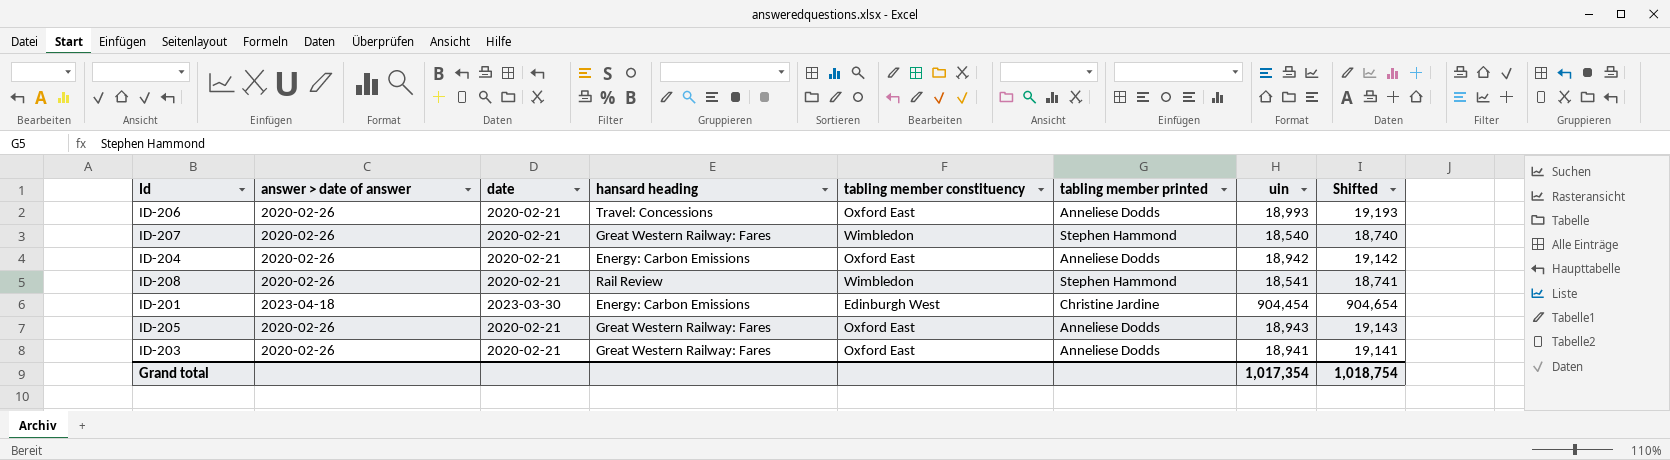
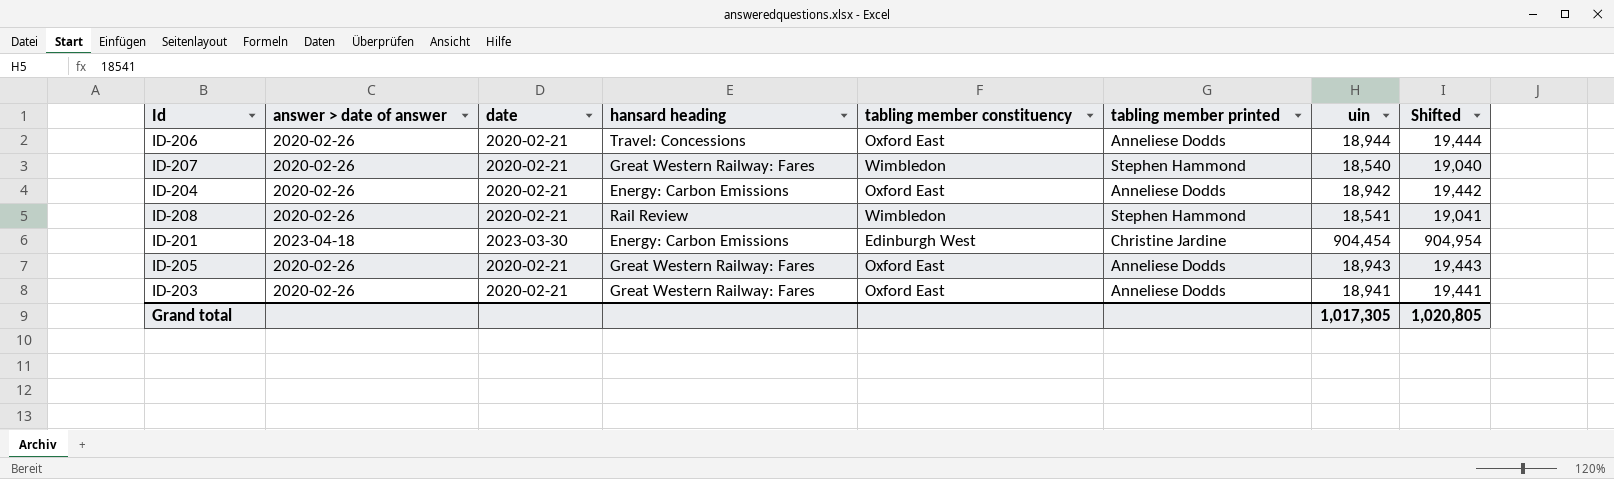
column Shifted | formula: [uin] + 200 -> [uin] + 500
ID-206 | uin: 18,993 -> 18,944
Grand total | uin: 1,017,354 -> 1,017,305
Grand total | Shifted: 1,018,754 -> 1,020,805

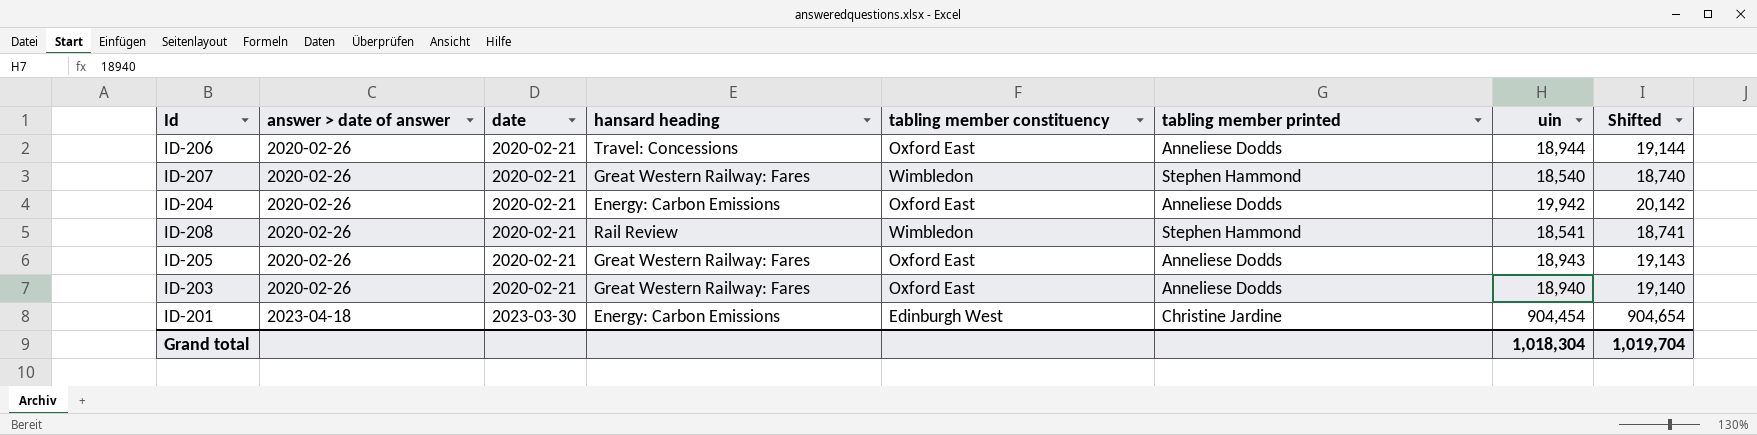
row order: none -> answer > date of answer ascending
column Shifted | formula: [uin] + 500 -> [uin] + 200
ID-204 | uin: 18,942 -> 19,942
ID-203 | uin: 18,941 -> 18,940
Grand total | uin: 1,017,305 -> 1,018,304
Grand total | Shifted: 1,020,805 -> 1,019,704

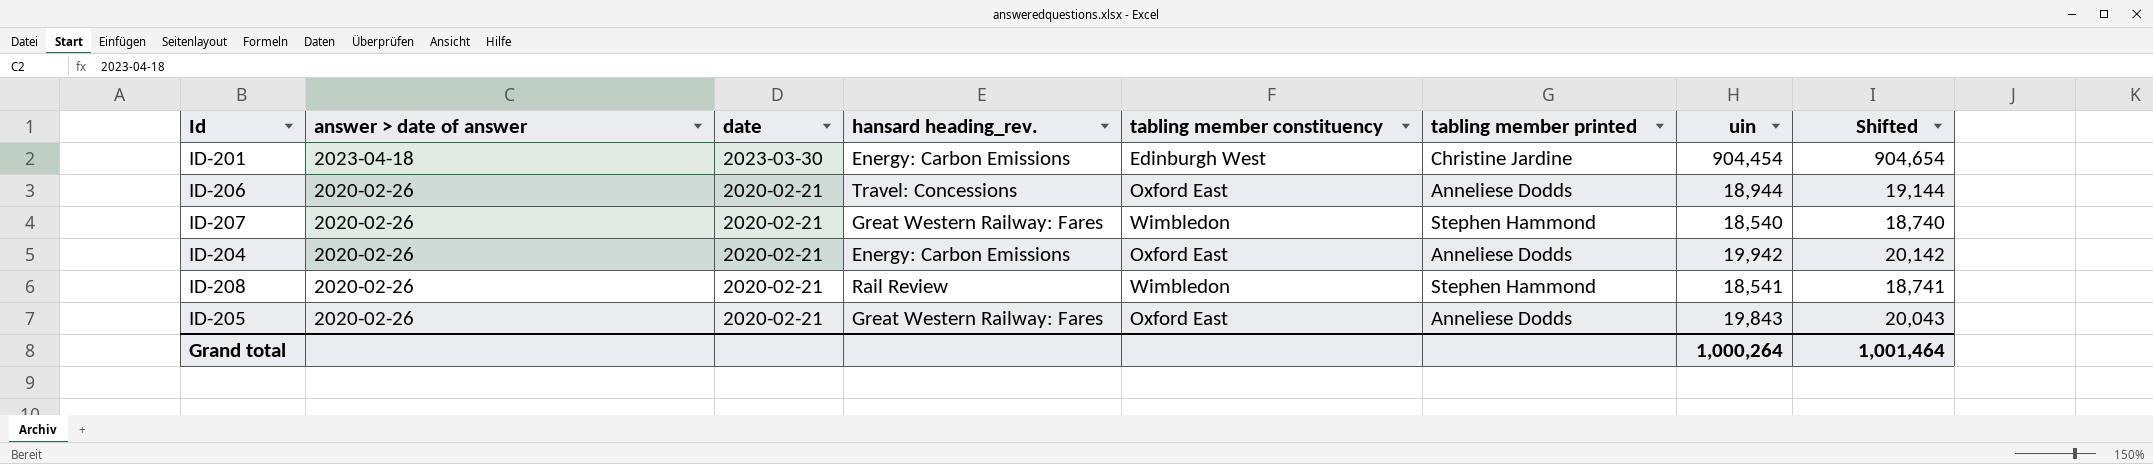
row order: answer > date of answer ascending -> answer > date of answer descending
column name: hansard heading -> hansard heading_rev.
row ID-203: 2020-02-26 | 2020-02-21 | Great Western Railway: Fares | Oxford East | Anneliese Dodds | 18,940 | 19,140 -> none
ID-205 | uin: 18,943 -> 19,843
ID-205 | Shifted: 19,143 -> 20,043
Grand total | uin: 1,018,304 -> 1,000,264
Grand total | Shifted: 1,019,704 -> 1,001,464

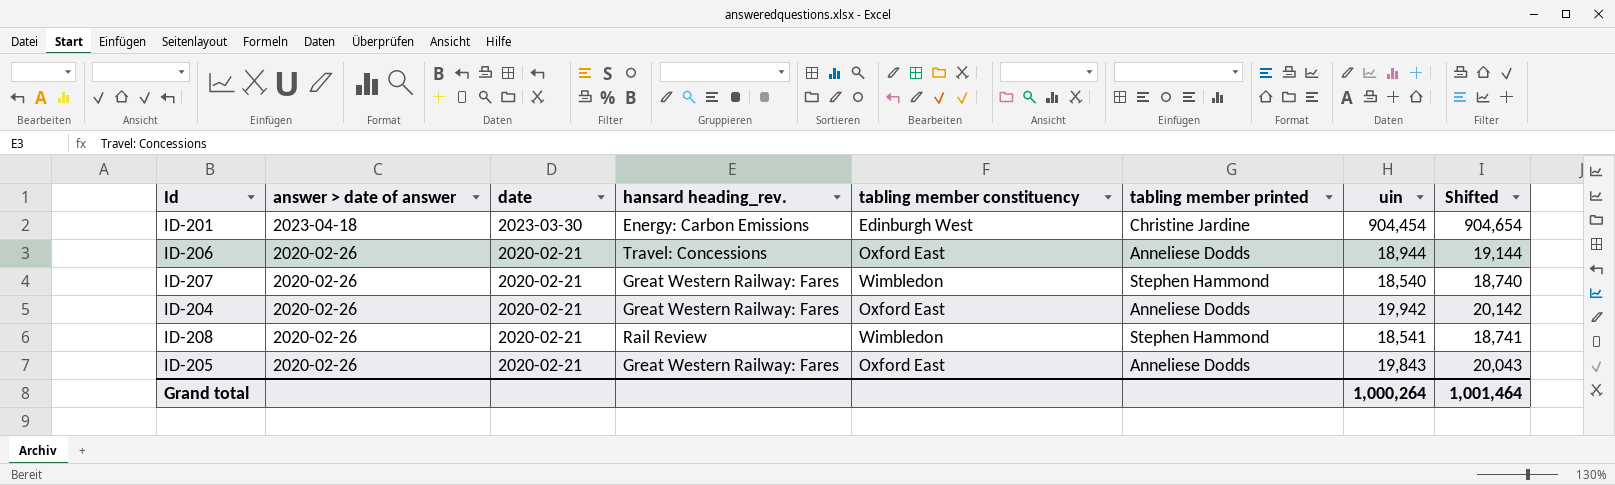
ID-204 | hansard heading_rev.: Energy: Carbon Emissions -> Great Western Railway: Fares

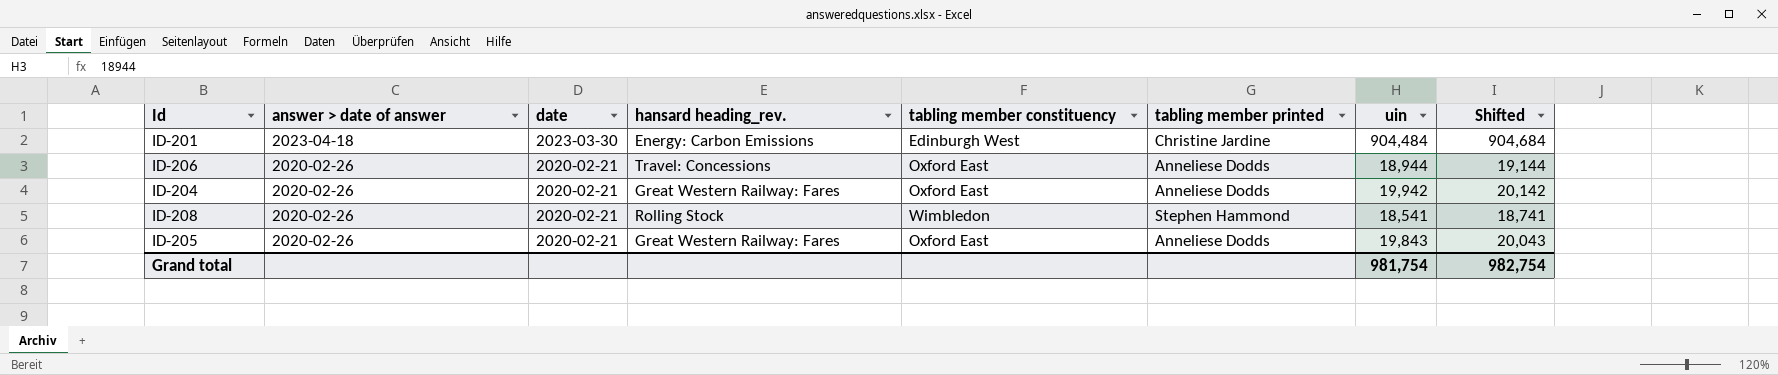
row ID-207: 2020-02-26 | 2020-02-21 | Great Western Railway: Fares | Wimbledon | Stephen Hammond | 18,540 | 18,740 -> none
ID-201 | uin: 904,454 -> 904,484
ID-201 | Shifted: 904,654 -> 904,684
ID-208 | hansard heading_rev.: Rail Review -> Rolling Stock
Grand total | uin: 1,000,264 -> 981,754
Grand total | Shifted: 1,001,464 -> 982,754

